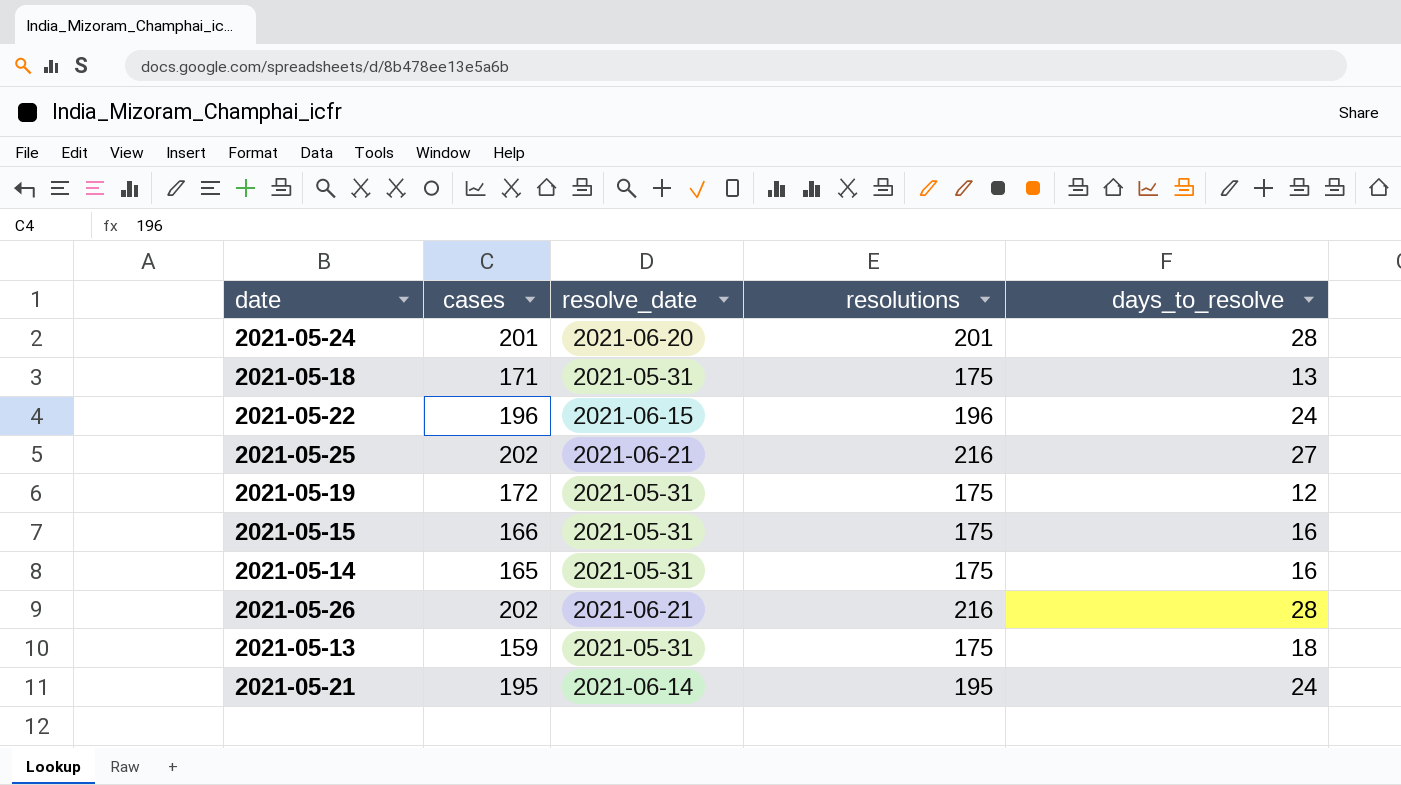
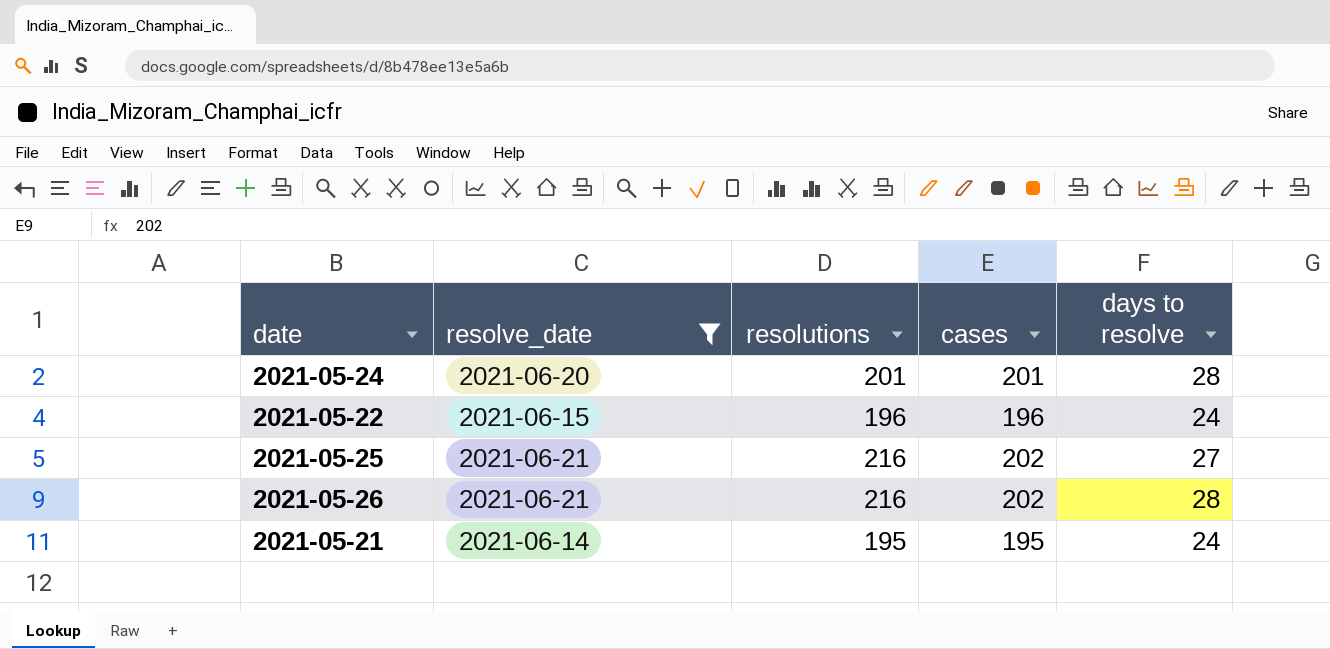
filter: none -> resolve_date != 2021-05-31
column cases | position: 2 -> 4
column name: days_to_resolve -> days to resolve

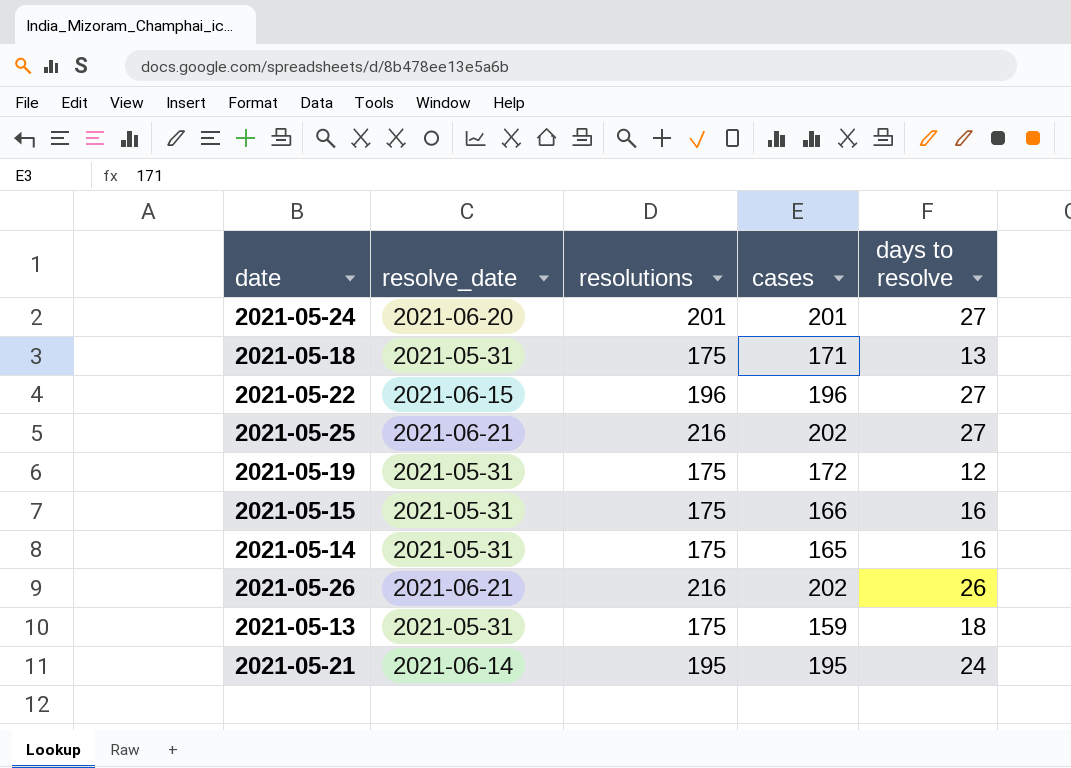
filter: resolve_date != 2021-05-31 -> none
2021-05-24 | days to resolve: 28 -> 27
2021-05-22 | days to resolve: 24 -> 27
2021-05-26 | days to resolve: 28 -> 26

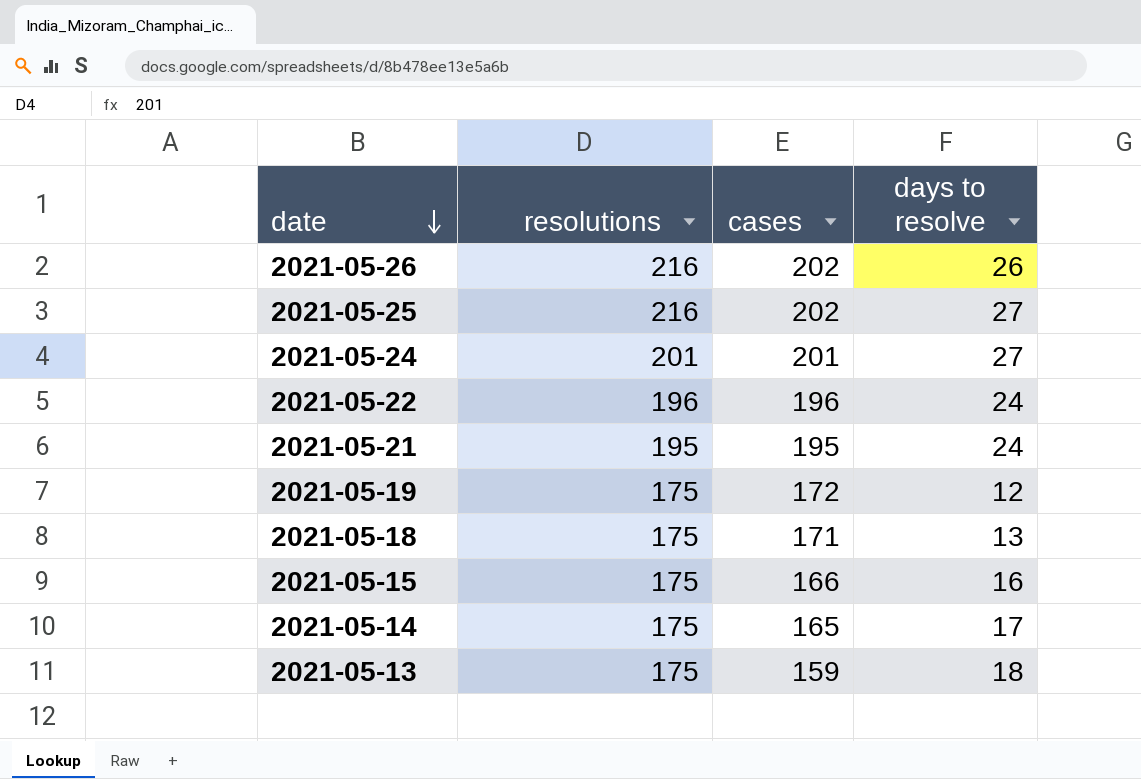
row order: none -> date descending
column resolve_date | position: 2 -> none
2021-05-22 | days to resolve: 27 -> 24
2021-05-14 | days to resolve: 16 -> 17

